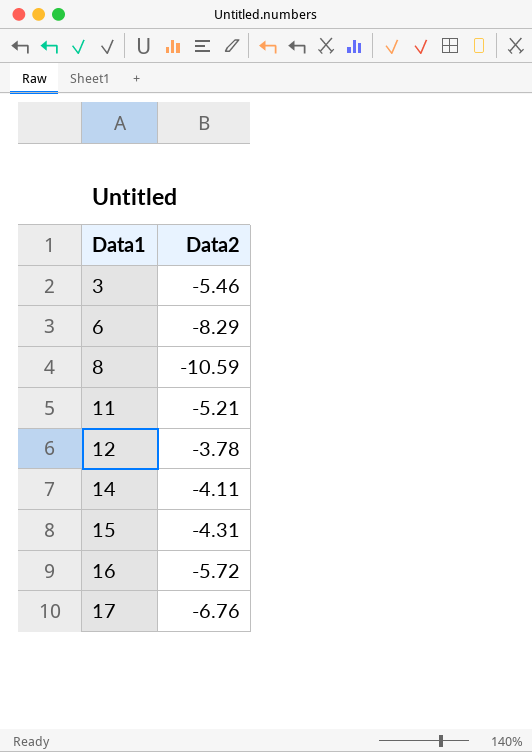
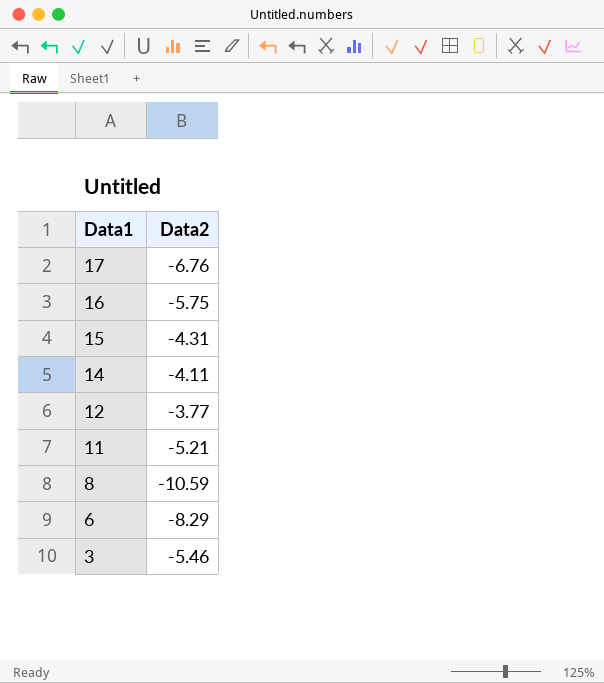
row order: Data1 ascending -> Data1 descending
16 | Data2: -5.72 -> -5.75
12 | Data2: -3.78 -> -3.77

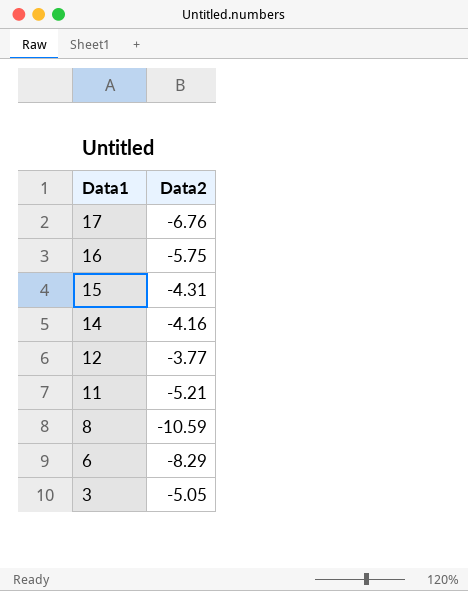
14 | Data2: -4.11 -> -4.16
3 | Data2: -5.46 -> -5.05

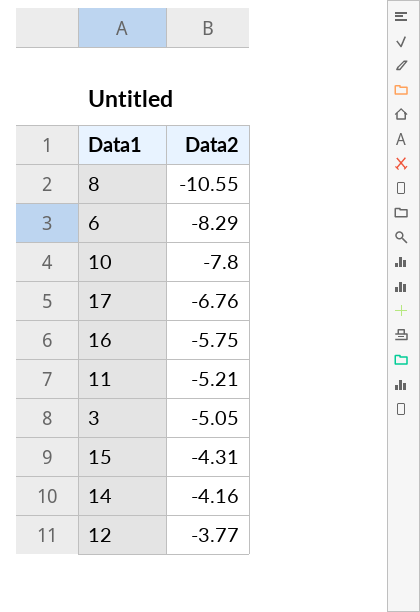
row order: Data1 descending -> Data2 ascending
8 | Data2: -10.59 -> -10.55
row 10: none -> -7.8

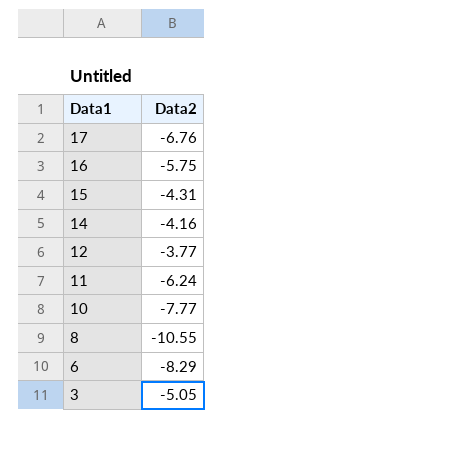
row order: Data2 ascending -> Data1 descending
11 | Data2: -5.21 -> -6.24
10 | Data2: -7.8 -> -7.77

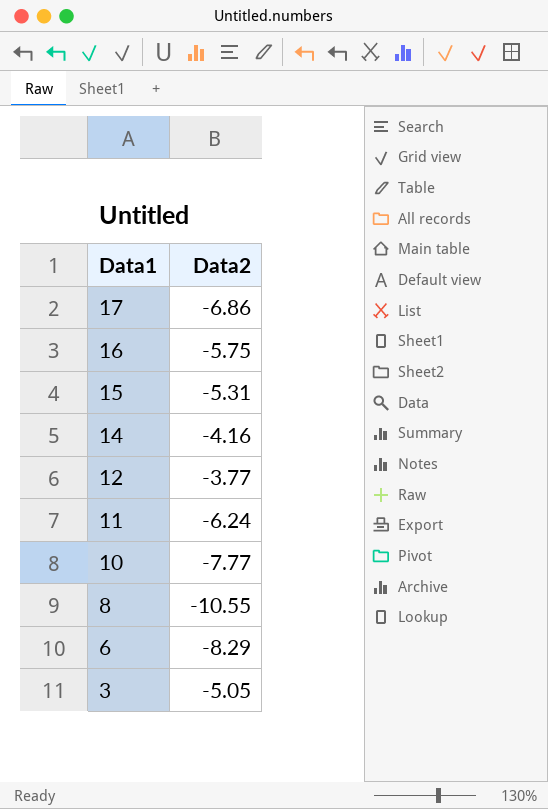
17 | Data2: -6.76 -> -6.86
15 | Data2: -4.31 -> -5.31

